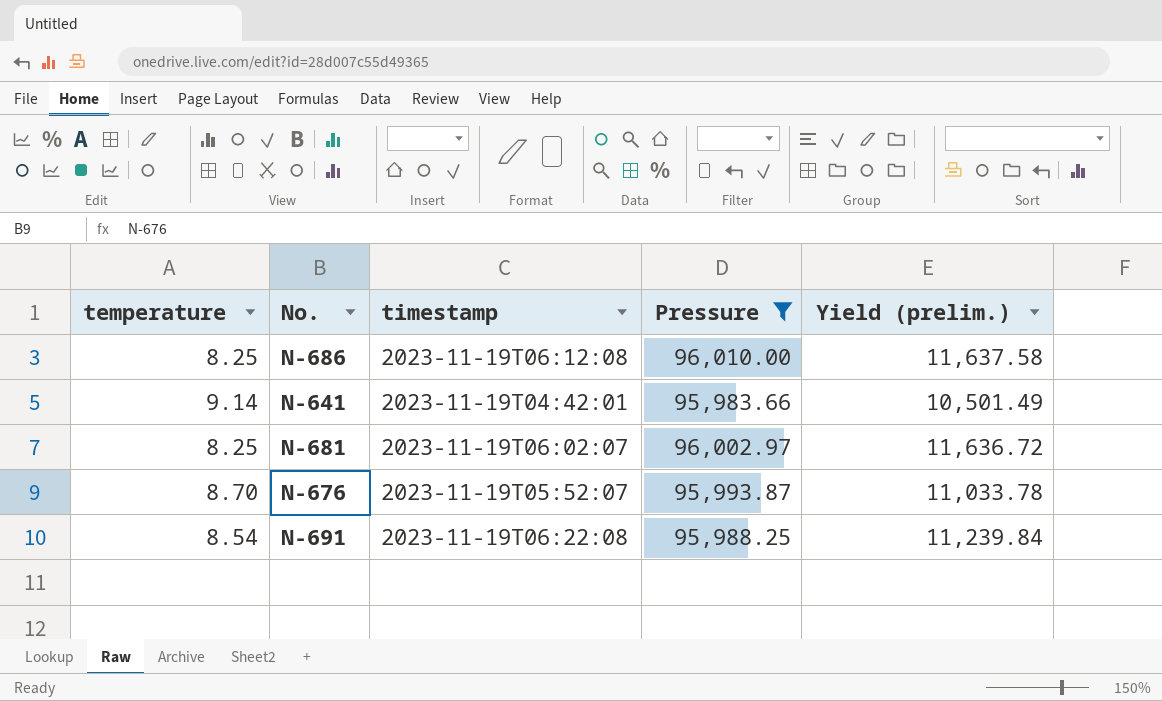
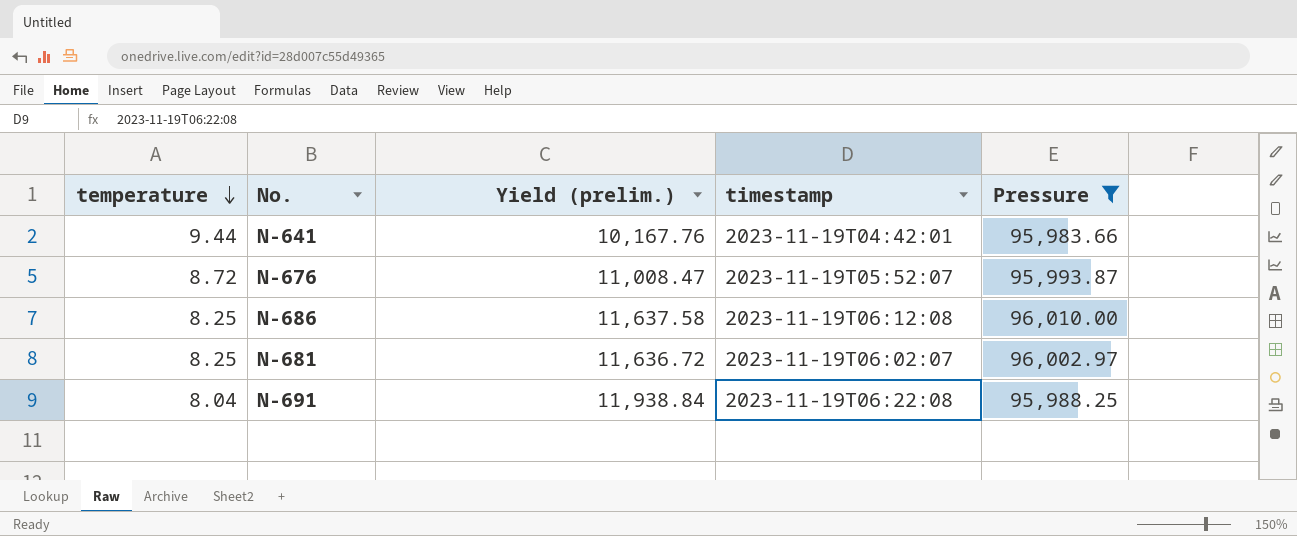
row order: none -> temperature descending
column Yield (prelim.) | position: 5 -> 3
N-641 | temperature: 9.14 -> 9.44
N-641 | Yield (prelim.): 10,501.49 -> 10,167.76
N-676 | temperature: 8.70 -> 8.72
N-676 | Yield (prelim.): 11,033.78 -> 11,008.47
N-691 | temperature: 8.54 -> 8.04
N-691 | Yield (prelim.): 11,239.84 -> 11,938.84

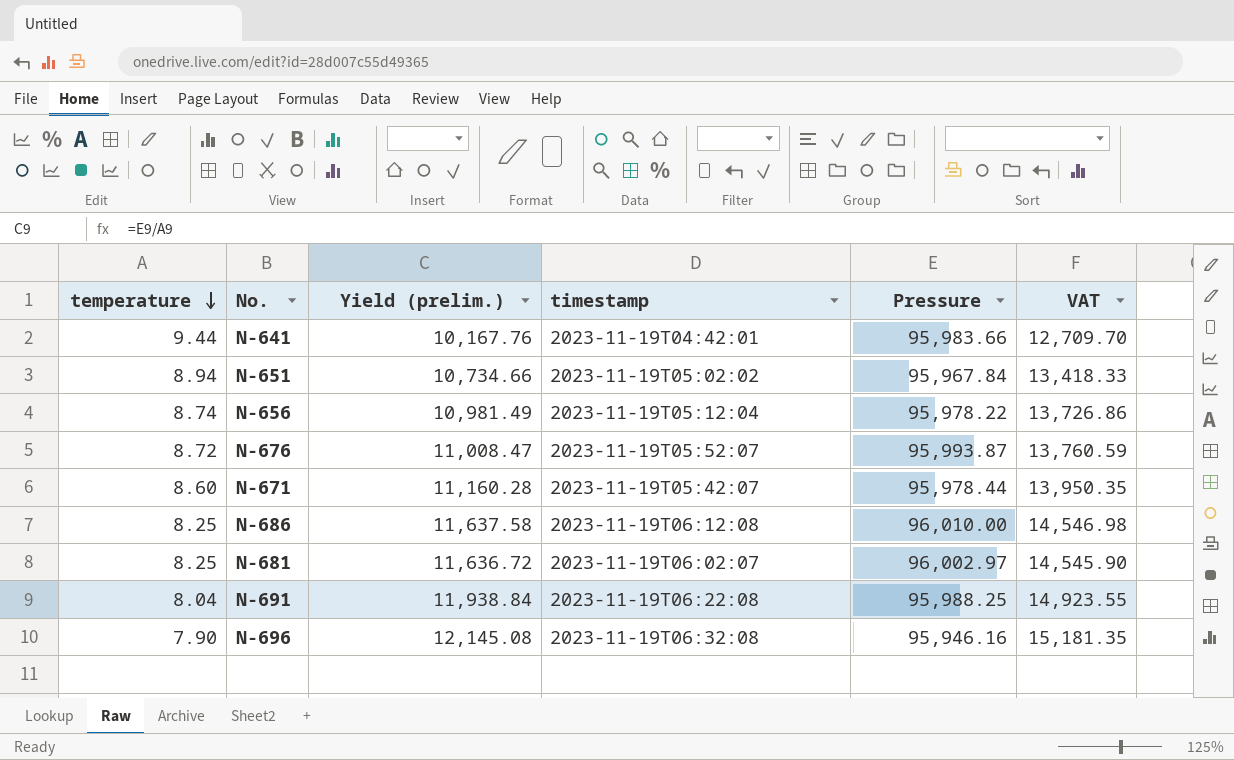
filter: Pressure >= 95,983.66 -> none
column VAT | formula: none -> [Yield (prelim.)] * 1.25

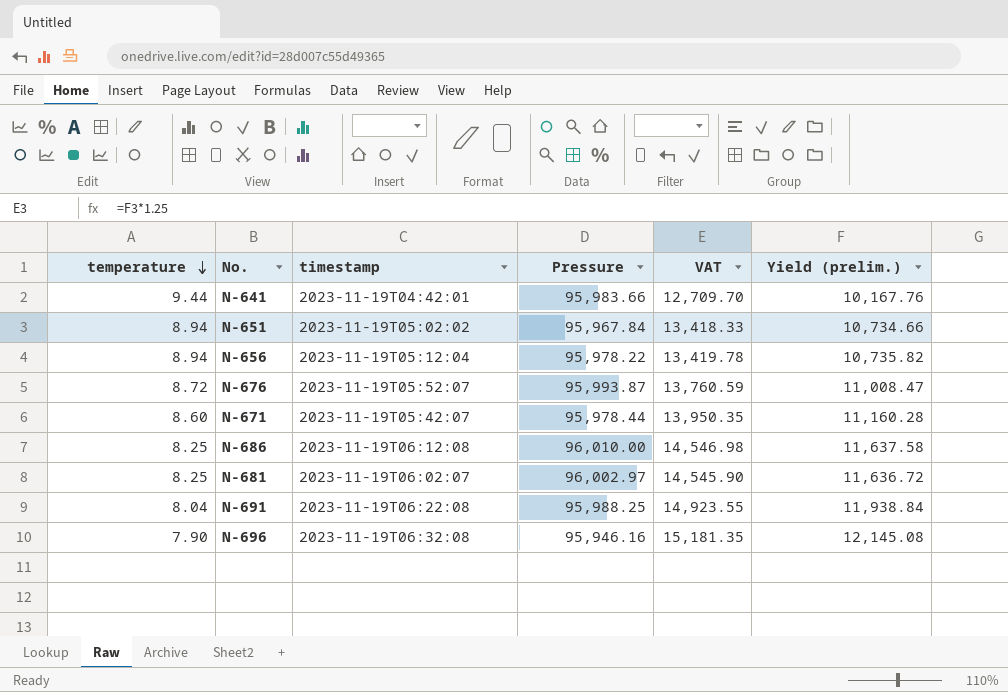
column Yield (prelim.) | position: 3 -> 6
N-656 | temperature: 8.74 -> 8.94
N-656 | VAT: 13,726.86 -> 13,419.78
N-656 | Yield (prelim.): 10,981.49 -> 10,735.82

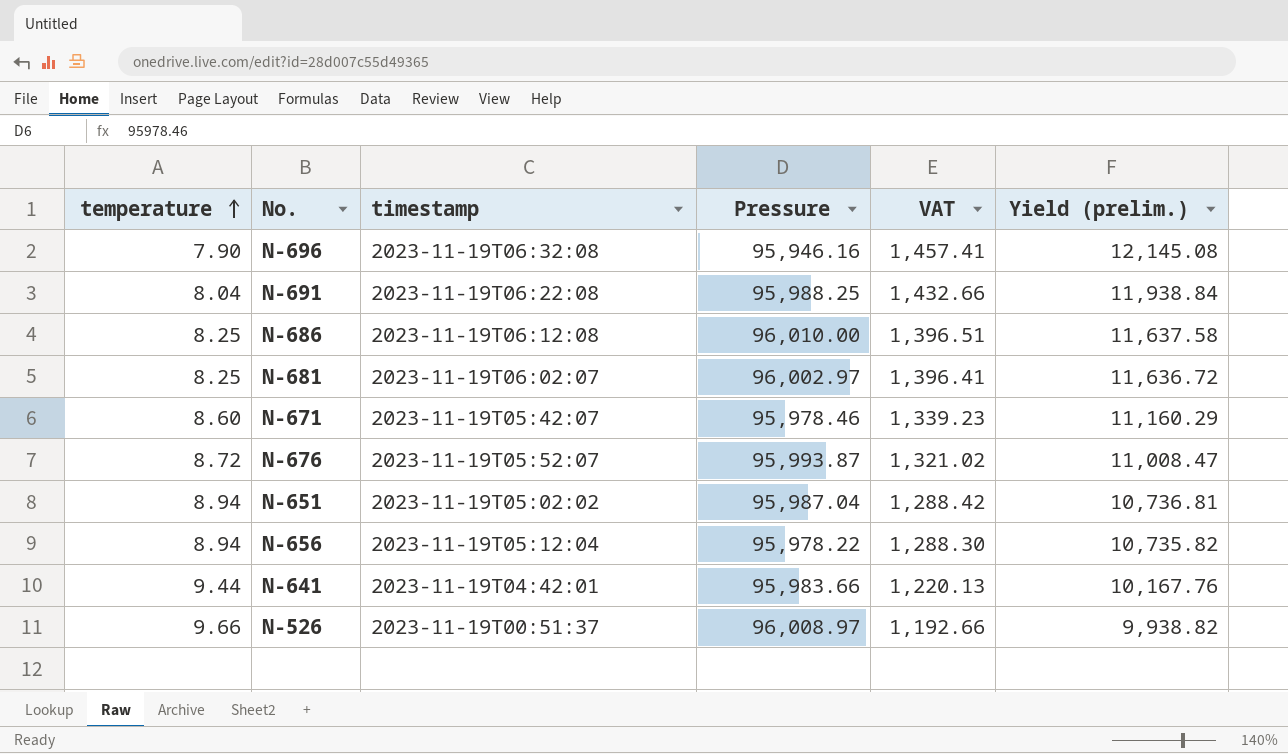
row order: temperature descending -> temperature ascending
column VAT | formula: [Yield (prelim.)] * 1.25 -> [Yield (prelim.)] * 0.12
N-671 | Pressure: 95,978.44 -> 95,978.46
N-671 | Yield (prelim.): 11,160.28 -> 11,160.29
N-651 | Pressure: 95,967.84 -> 95,987.04
N-651 | Yield (prelim.): 10,734.66 -> 10,736.81
row N-526: none -> 9.66 | 2023-11-19T00:51:37 | 96,008.97 | 1,192.66 | 9,938.82

